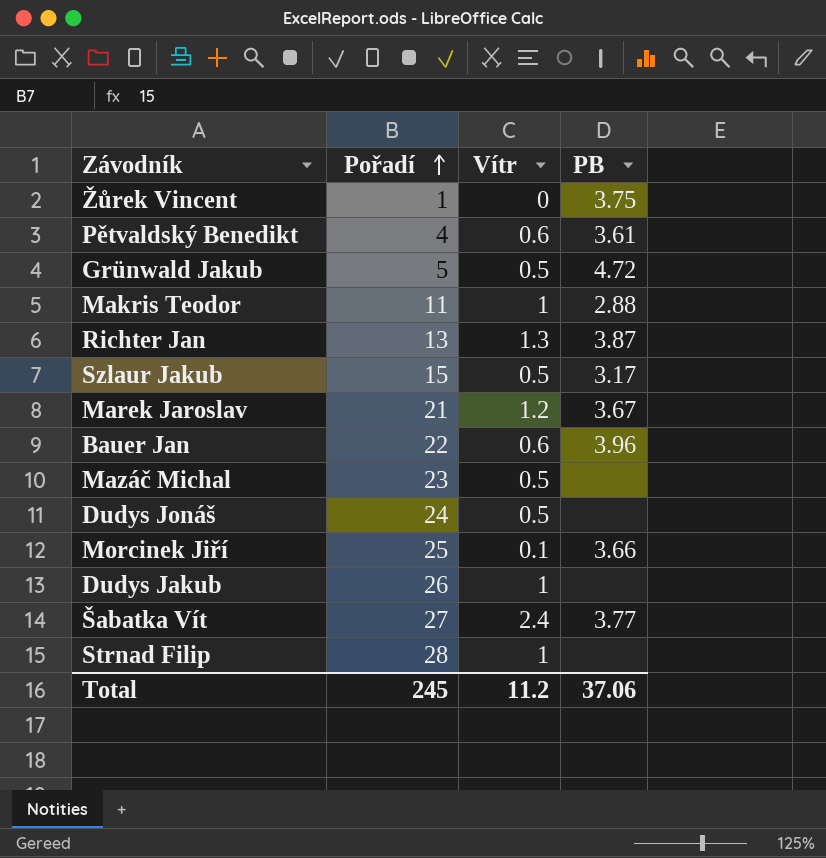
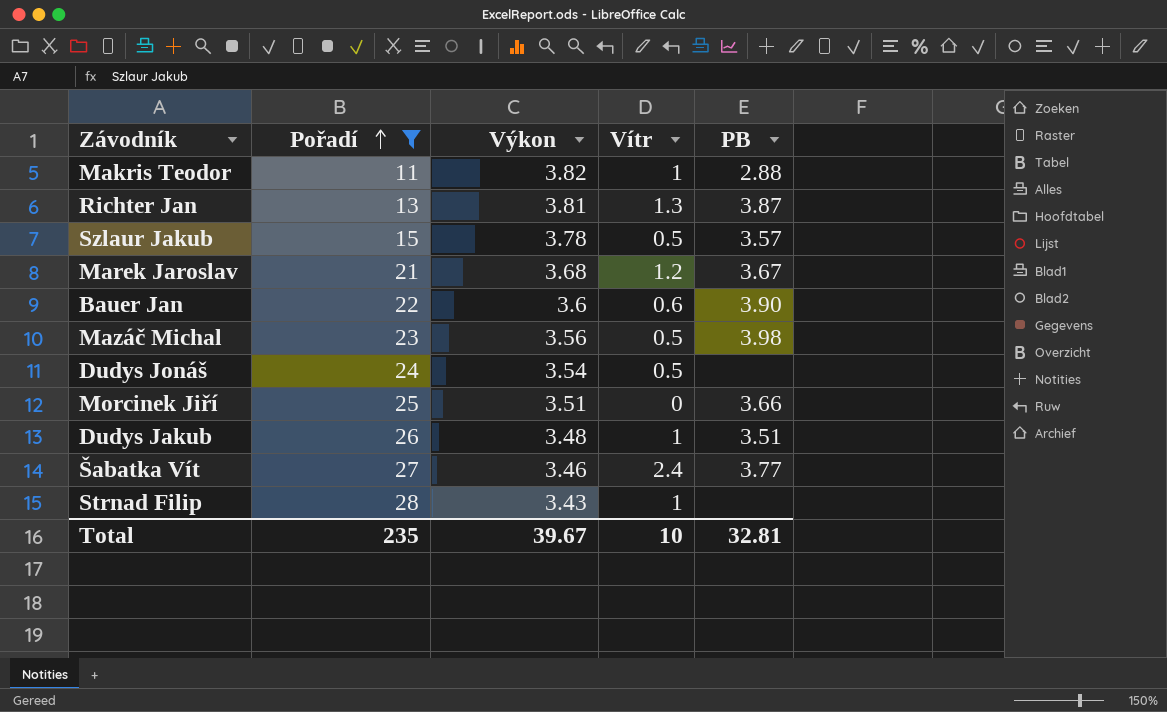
filter: none -> Pořadí >= 11
column Výkon | position: none -> 3
Szlaur Jakub | PB: 3.17 -> 3.57
Bauer Jan | PB: 3.96 -> 3.90
Mazáč Michal | PB: none -> 3.98
Morcinek Jiří | Vítr: 0.1 -> 0
Dudys Jakub | PB: none -> 3.51
Total | Pořadí: 245 -> 235
Total | Vítr: 11.2 -> 10
Total | PB: 37.06 -> 32.81

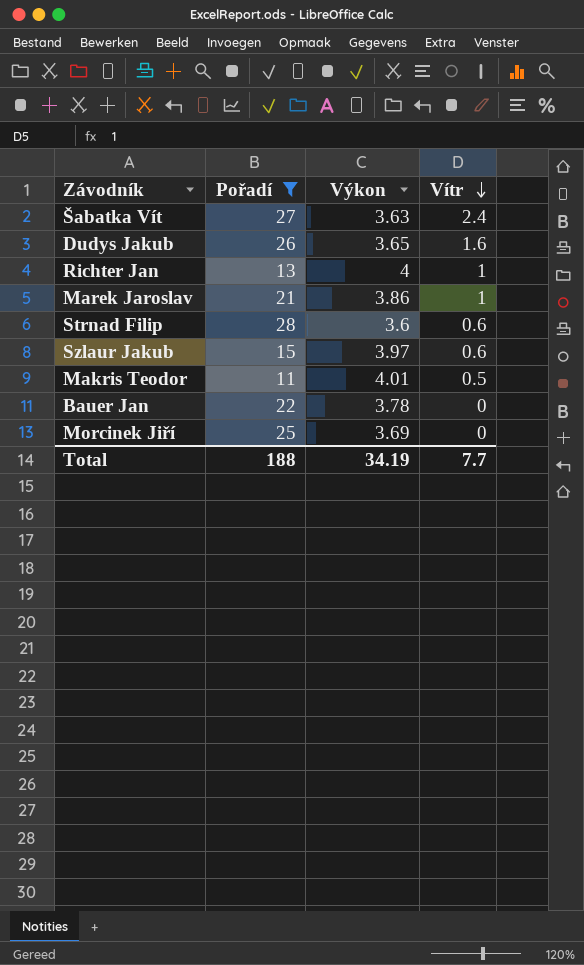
row order: Pořadí ascending -> Vítr descending
column PB | position: 5 -> none
row Mazáč Michal: 23 | 3.56 | 0.5 | 3.98 -> none
row Dudys Jonáš: 24 | 3.54 | 0.5 | none -> none
Šabatka Vít | Výkon: 3.46 -> 3.63
Dudys Jakub | Výkon: 3.48 -> 3.65
Dudys Jakub | Vítr: 1 -> 1.6
Richter Jan | Výkon: 3.81 -> 4
Richter Jan | Vítr: 1.3 -> 1
Marek Jaroslav | Výkon: 3.68 -> 3.86
Marek Jaroslav | Vítr: 1.2 -> 1
Strnad Filip | Výkon: 3.43 -> 3.6
Strnad Filip | Vítr: 1 -> 0.6
Szlaur Jakub | Výkon: 3.78 -> 3.97
Szlaur Jakub | Vítr: 0.5 -> 0.6
Makris Teodor | Výkon: 3.82 -> 4.01
Makris Teodor | Vítr: 1 -> 0.5
Bauer Jan | Výkon: 3.6 -> 3.78
Bauer Jan | Vítr: 0.6 -> 0
Morcinek Jiří | Výkon: 3.51 -> 3.69
Total | Pořadí: 235 -> 188
Total | Výkon: 39.67 -> 34.19
Total | Vítr: 10 -> 7.7

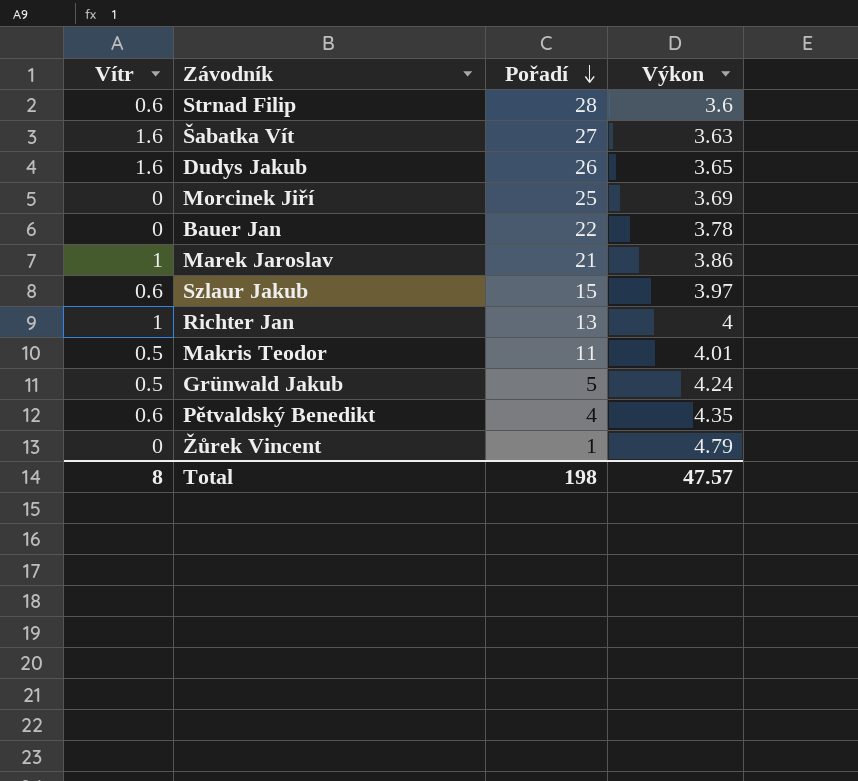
filter: Pořadí >= 11 -> none
row order: Vítr descending -> Pořadí descending
column Vítr | position: 4 -> 1
Šabatka Vít | Vítr: 2.4 -> 1.6
Total | Vítr: 7.7 -> 8
Total | Pořadí: 188 -> 198
Total | Výkon: 34.19 -> 47.57

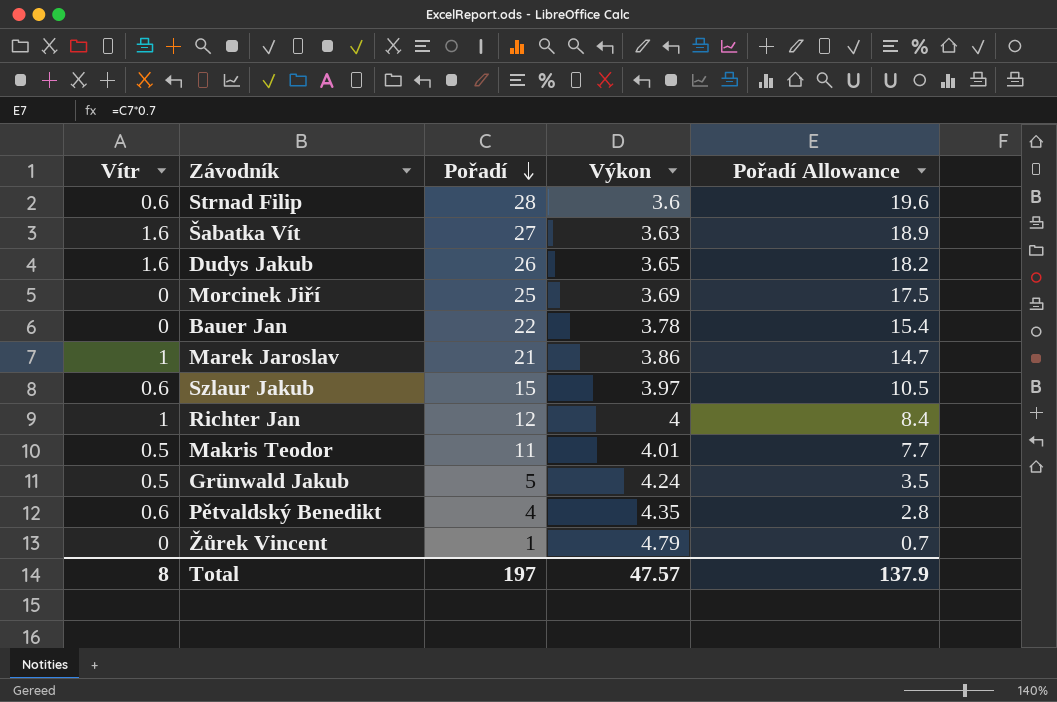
column Pořadí Allowance | formula: none -> [Pořadí] * 0.7
Richter Jan | Pořadí: 13 -> 12
Total | Pořadí: 198 -> 197

